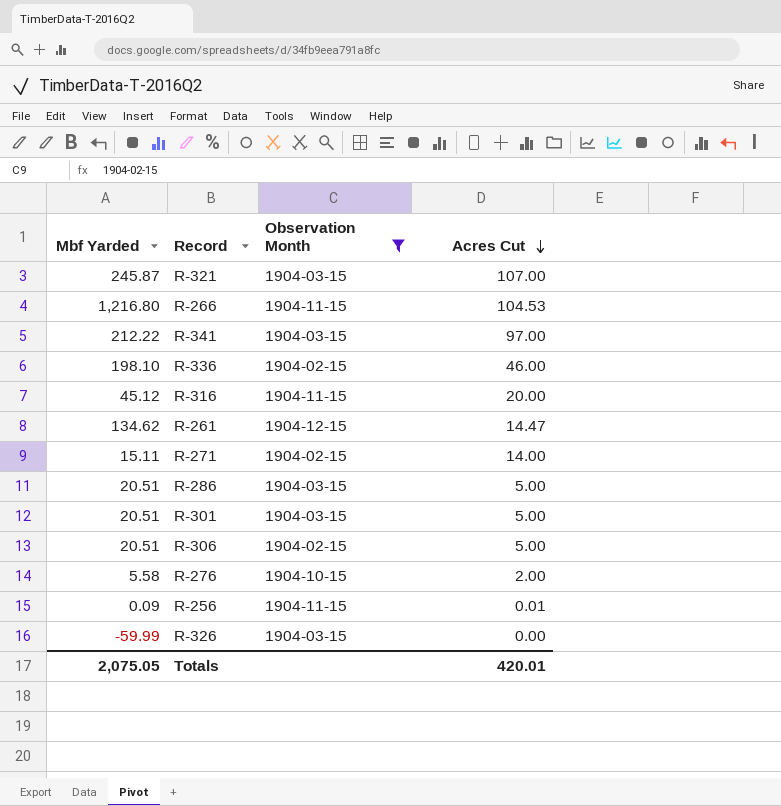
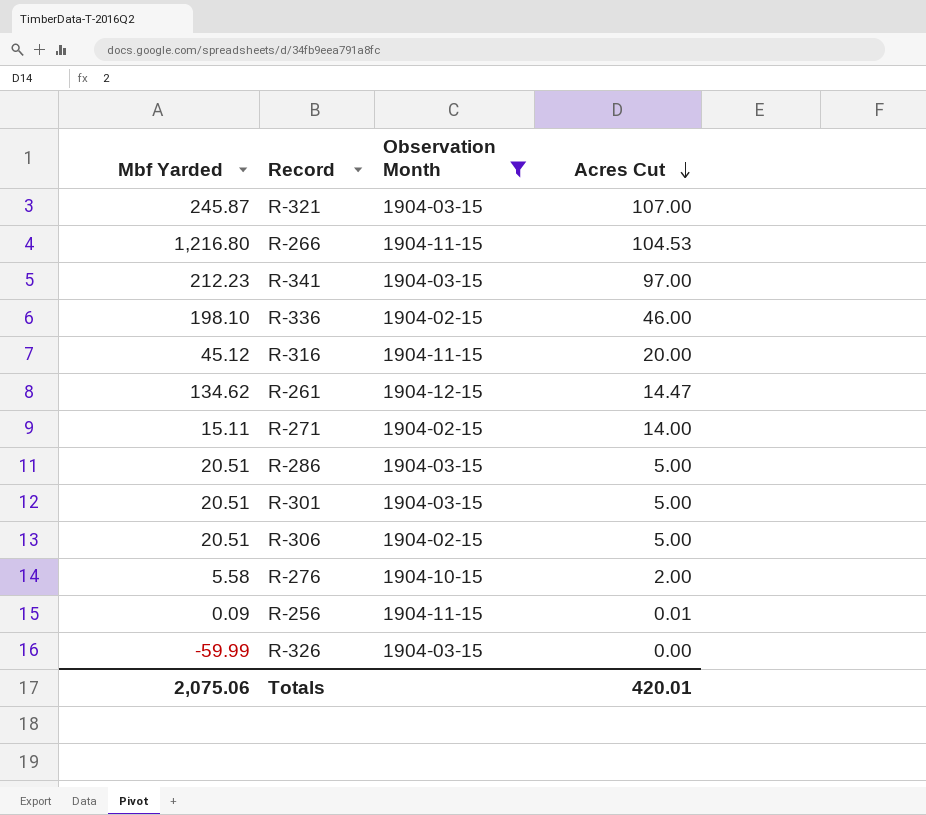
R-341 | Mbf Yarded: 212.22 -> 212.23
Totals | Mbf Yarded: 2,075.05 -> 2,075.06

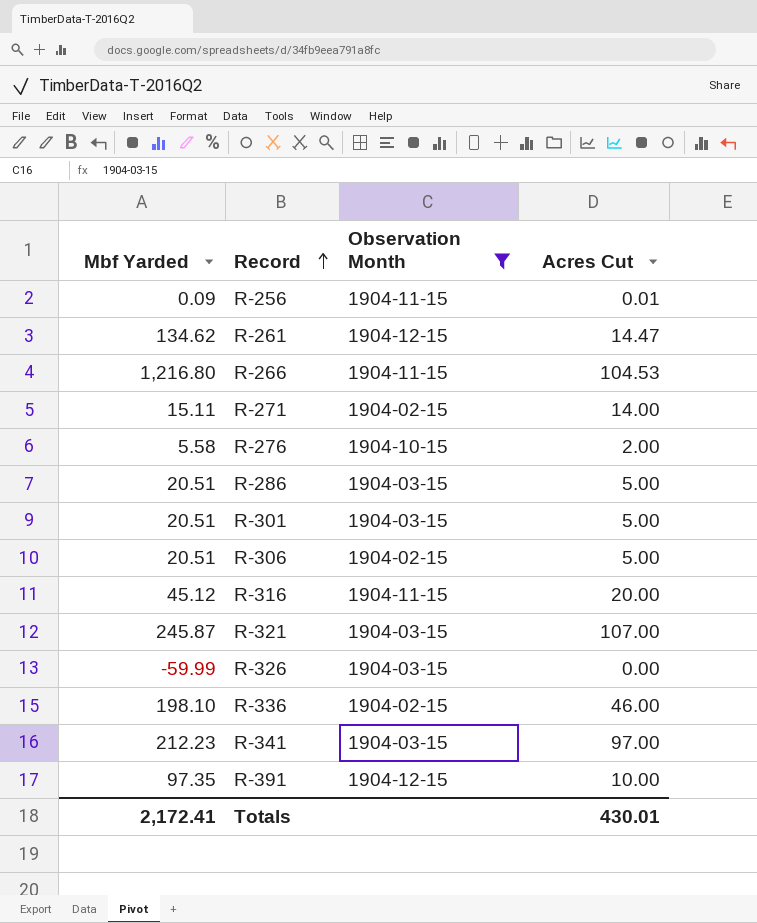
row order: Acres Cut descending -> Record ascending
row R-391: none -> 97.35 | 1904-12-15 | 10.00
Totals | Mbf Yarded: 2,075.06 -> 2,172.41
Totals | Acres Cut: 420.01 -> 430.01

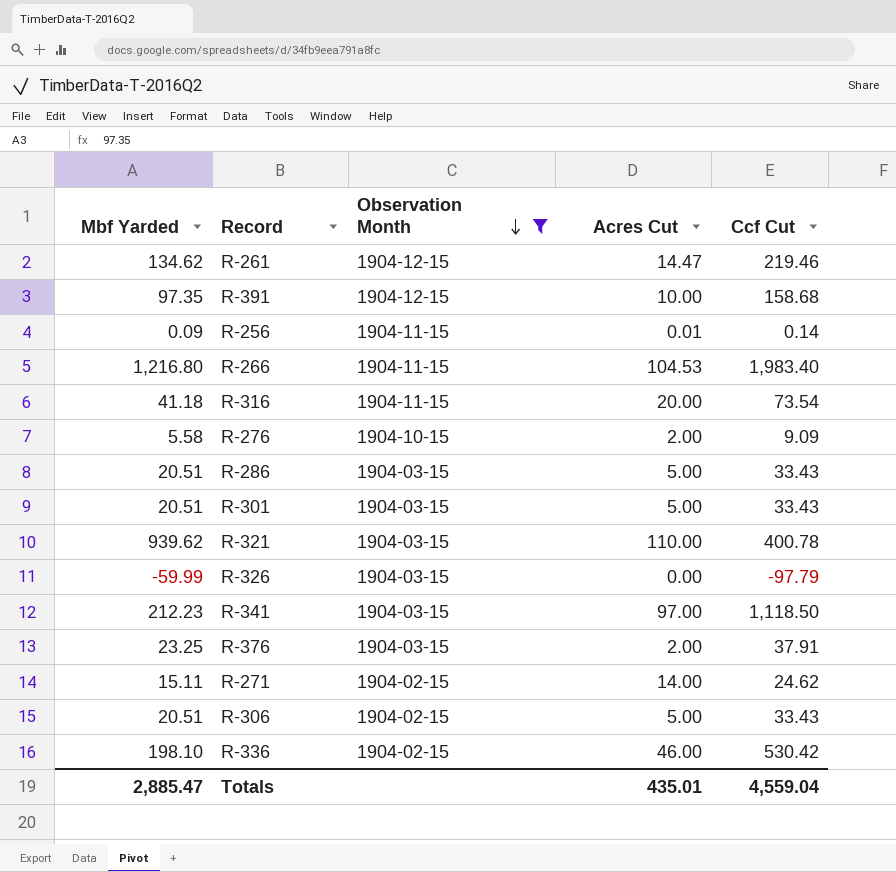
row order: Record ascending -> Observation Month descending
column Ccf Cut | position: none -> 5
R-316 | Mbf Yarded: 45.12 -> 41.18
R-321 | Mbf Yarded: 245.87 -> 939.62
R-321 | Acres Cut: 107.00 -> 110.00
row R-376: none -> 23.25 | 1904-03-15 | 2.00 | 37.91
Totals | Mbf Yarded: 2,172.41 -> 2,885.47
Totals | Acres Cut: 430.01 -> 435.01

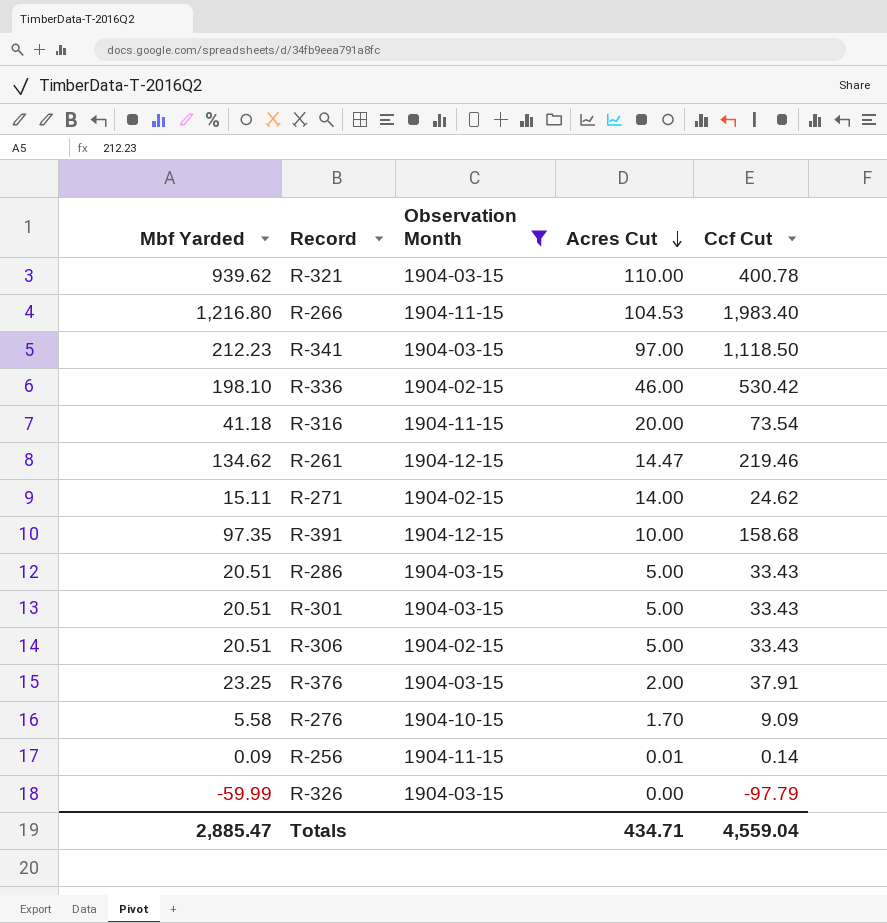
row order: Observation Month descending -> Acres Cut descending
R-276 | Acres Cut: 2.00 -> 1.70
Totals | Acres Cut: 435.01 -> 434.71

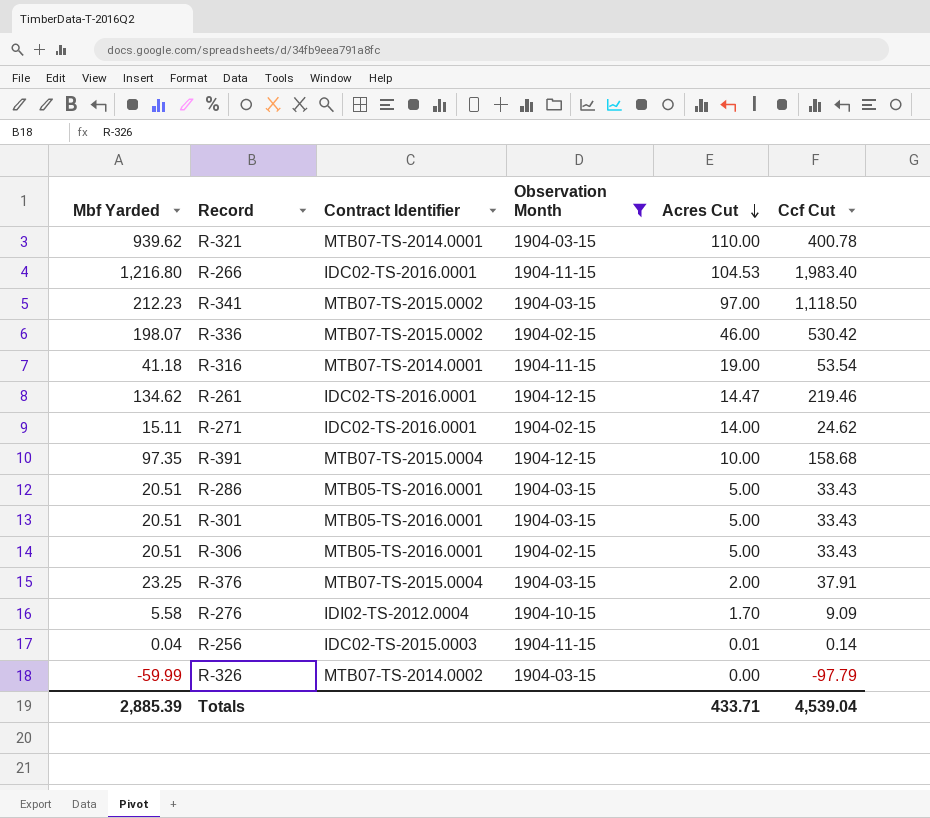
column Contract Identifier | position: none -> 3
R-336 | Mbf Yarded: 198.10 -> 198.07
R-316 | Acres Cut: 20.00 -> 19.00
R-316 | Ccf Cut: 73.54 -> 53.54
R-256 | Mbf Yarded: 0.09 -> 0.04
Totals | Mbf Yarded: 2,885.47 -> 2,885.39
Totals | Acres Cut: 434.71 -> 433.71
Totals | Ccf Cut: 4,559.04 -> 4,539.04

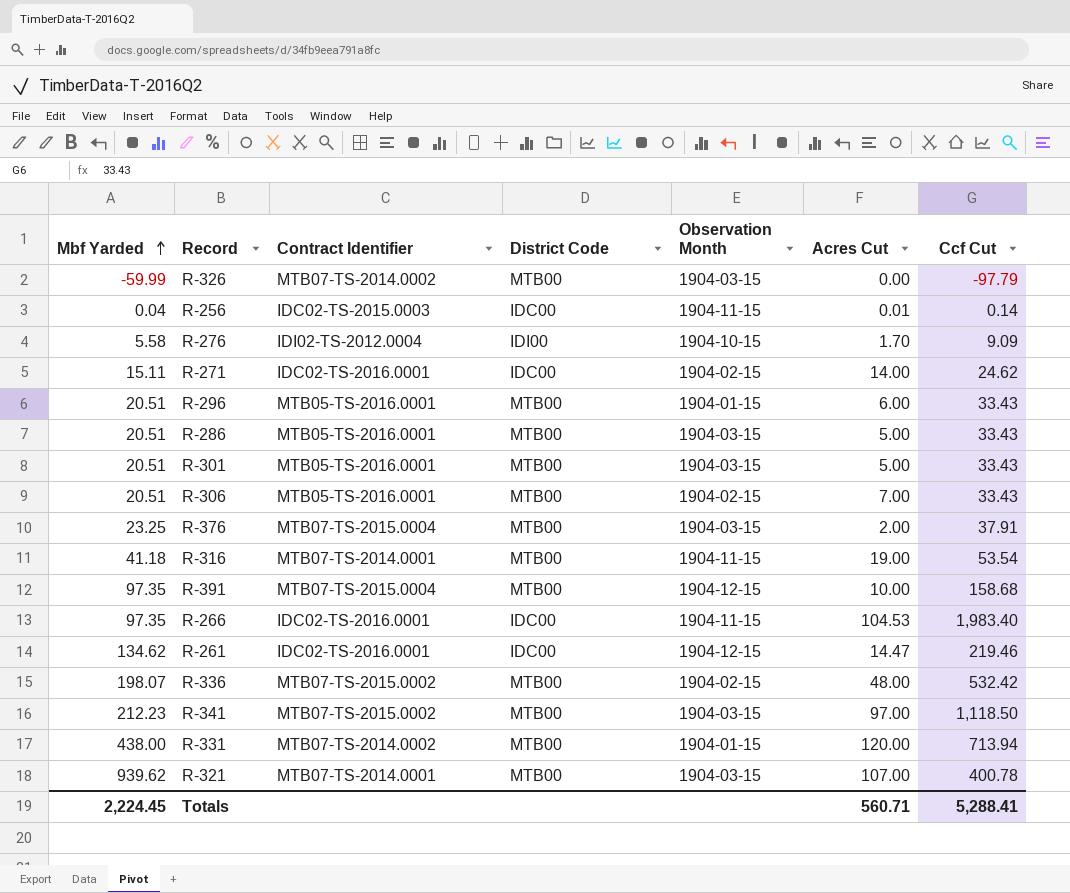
filter: Observation Month != 1904-01-15 -> none
row order: Acres Cut descending -> Mbf Yarded ascending
column District Code | position: none -> 4
R-306 | Acres Cut: 5.00 -> 7.00
R-266 | Mbf Yarded: 1,216.80 -> 97.35
R-336 | Acres Cut: 46.00 -> 48.00
R-336 | Ccf Cut: 530.42 -> 532.42
R-321 | Acres Cut: 110.00 -> 107.00
Totals | Mbf Yarded: 2,885.39 -> 2,224.45
Totals | Acres Cut: 433.71 -> 560.71
Totals | Ccf Cut: 4,539.04 -> 5,288.41

